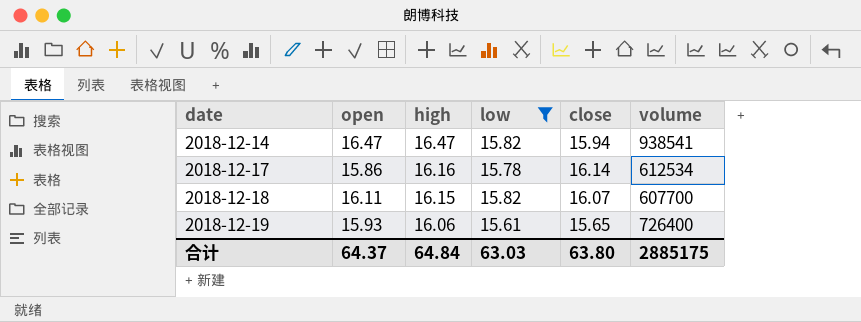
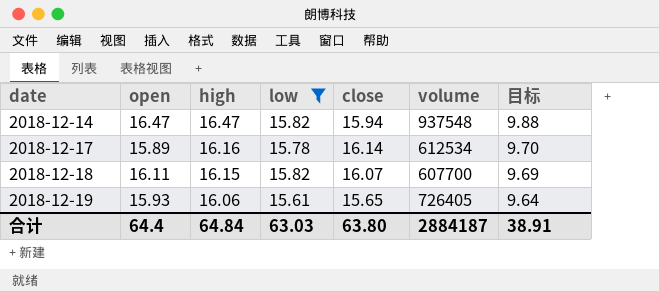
column 目标 | formula: none -> [high] * 0.6
2018-12-14 | volume: 938541 -> 937548
2018-12-17 | open: 15.86 -> 15.89
2018-12-19 | volume: 726400 -> 726405
合计 | open: 64.37 -> 64.4
合计 | volume: 2885175 -> 2884187

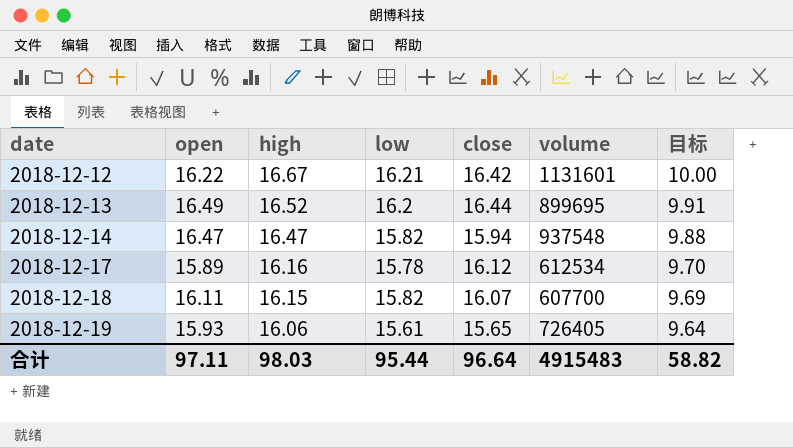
filter: low <= 15.82 -> none
2018-12-17 | close: 16.14 -> 16.12
合计 | open: 64.4 -> 97.11
合计 | high: 64.84 -> 98.03
合计 | low: 63.03 -> 95.44
合计 | close: 63.80 -> 96.64
合计 | volume: 2884187 -> 4915483
合计 | 目标: 38.91 -> 58.82

